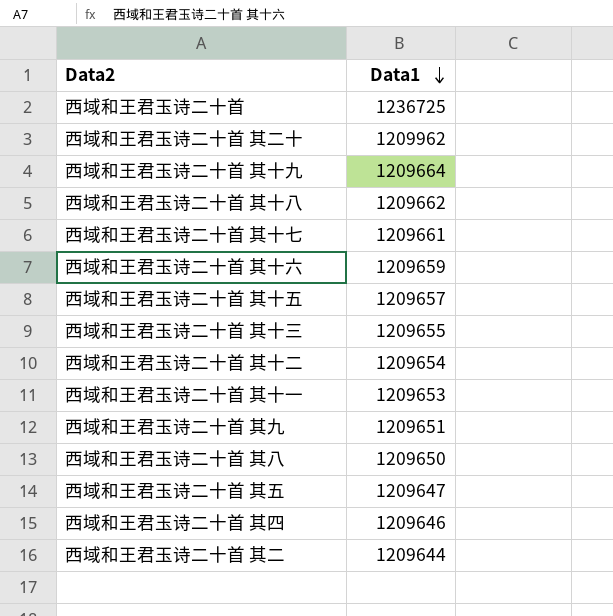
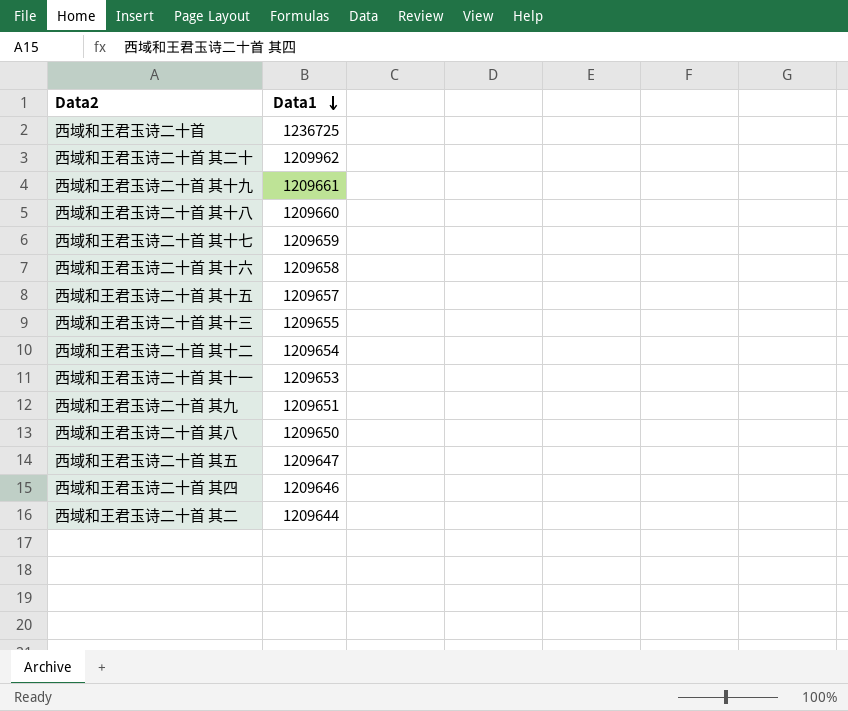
西域和王君玉诗二十首 其十九 | Data1: 1209664 -> 1209661
西域和王君玉诗二十首 其十八 | Data1: 1209662 -> 1209660
西域和王君玉诗二十首 其十七 | Data1: 1209661 -> 1209659
西域和王君玉诗二十首 其十六 | Data1: 1209659 -> 1209658

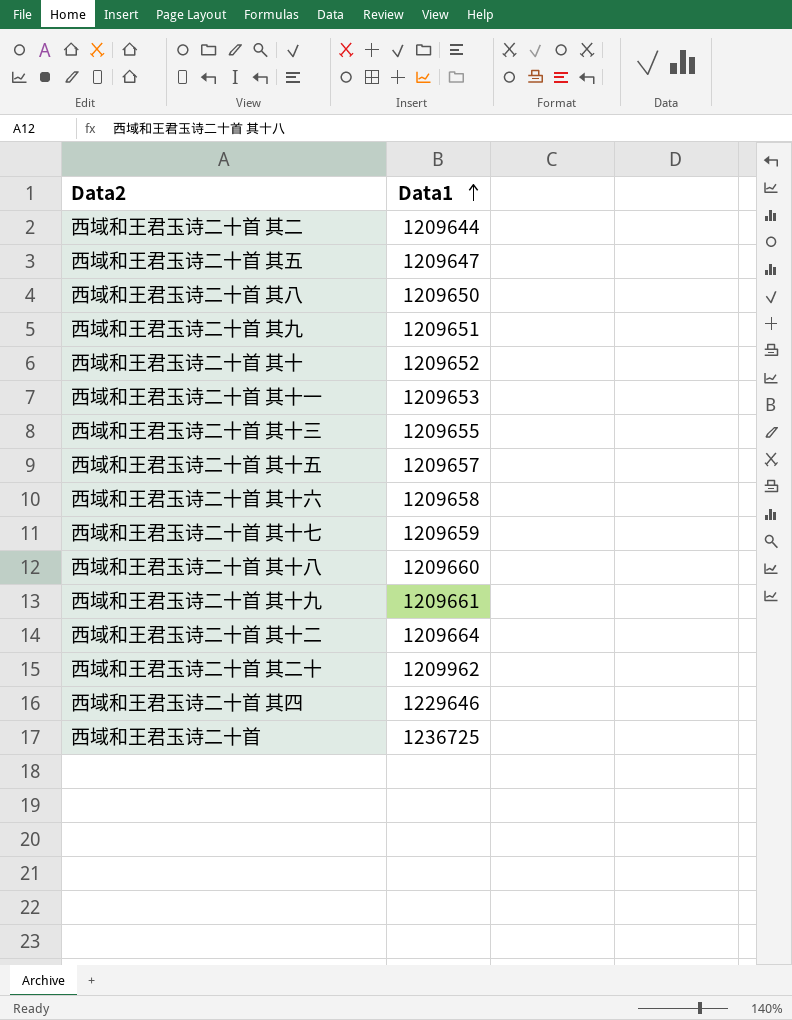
row order: Data1 descending -> Data1 ascending
row 西域和王君玉诗二十首 其十: none -> 1209652
西域和王君玉诗二十首 其十二 | Data1: 1209654 -> 1209664
西域和王君玉诗二十首 其四 | Data1: 1209646 -> 1229646

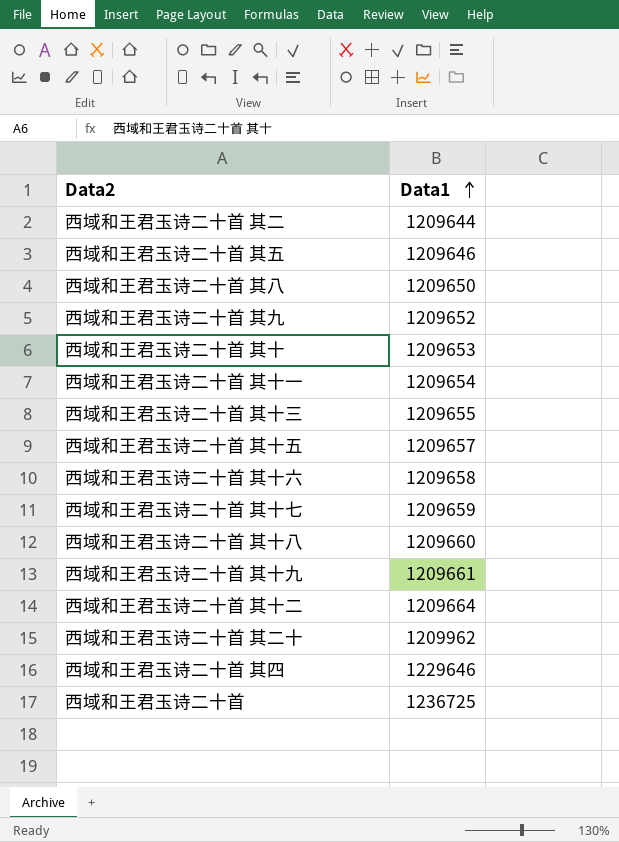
西域和王君玉诗二十首 其五 | Data1: 1209647 -> 1209646
西域和王君玉诗二十首 其九 | Data1: 1209651 -> 1209652
西域和王君玉诗二十首 其十 | Data1: 1209652 -> 1209653
西域和王君玉诗二十首 其十一 | Data1: 1209653 -> 1209654

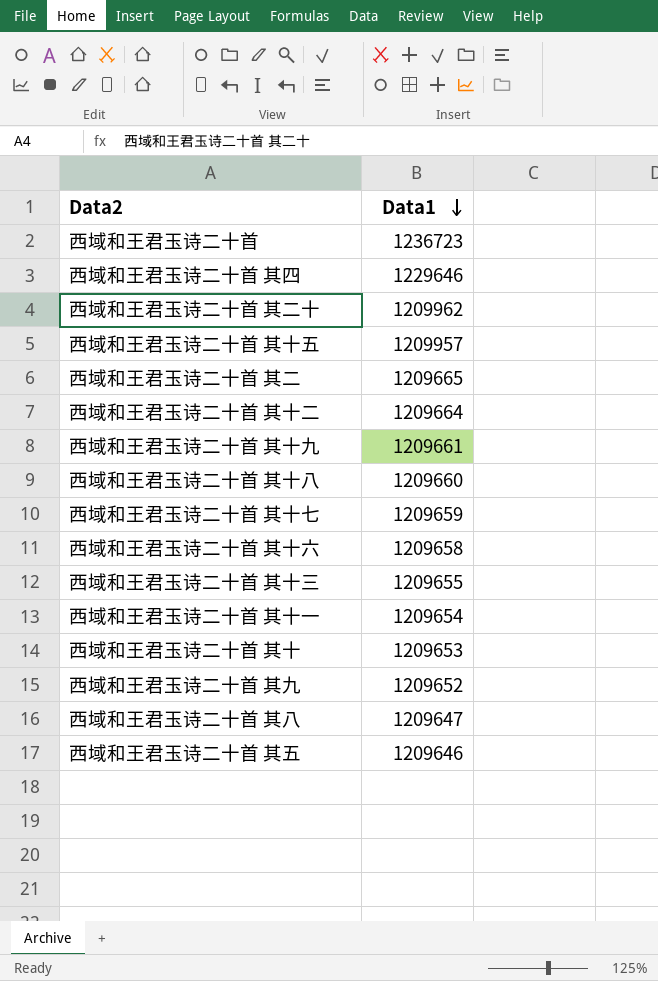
row order: Data1 ascending -> Data1 descending
西域和王君玉诗二十首 | Data1: 1236725 -> 1236723
西域和王君玉诗二十首 其十五 | Data1: 1209657 -> 1209957
西域和王君玉诗二十首 其二 | Data1: 1209644 -> 1209665
西域和王君玉诗二十首 其八 | Data1: 1209650 -> 1209647

